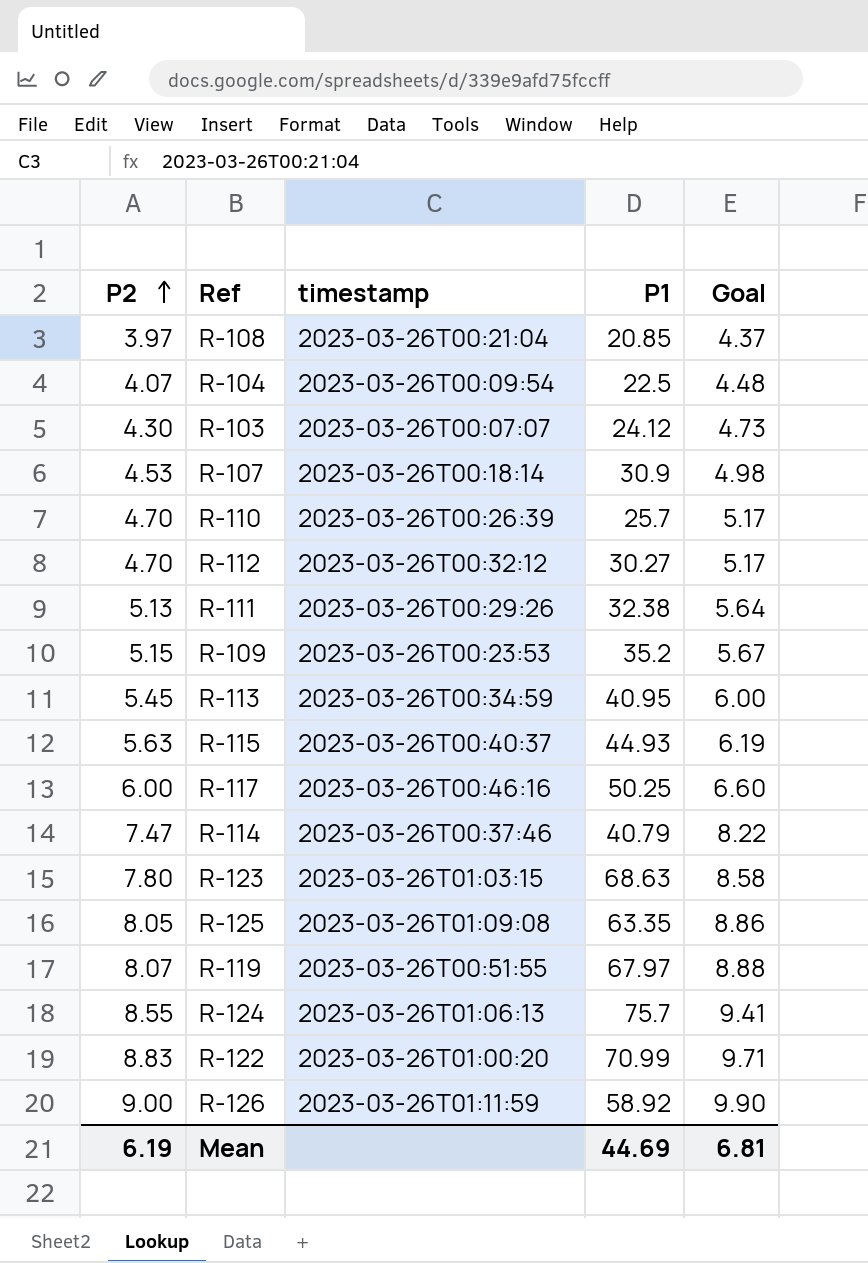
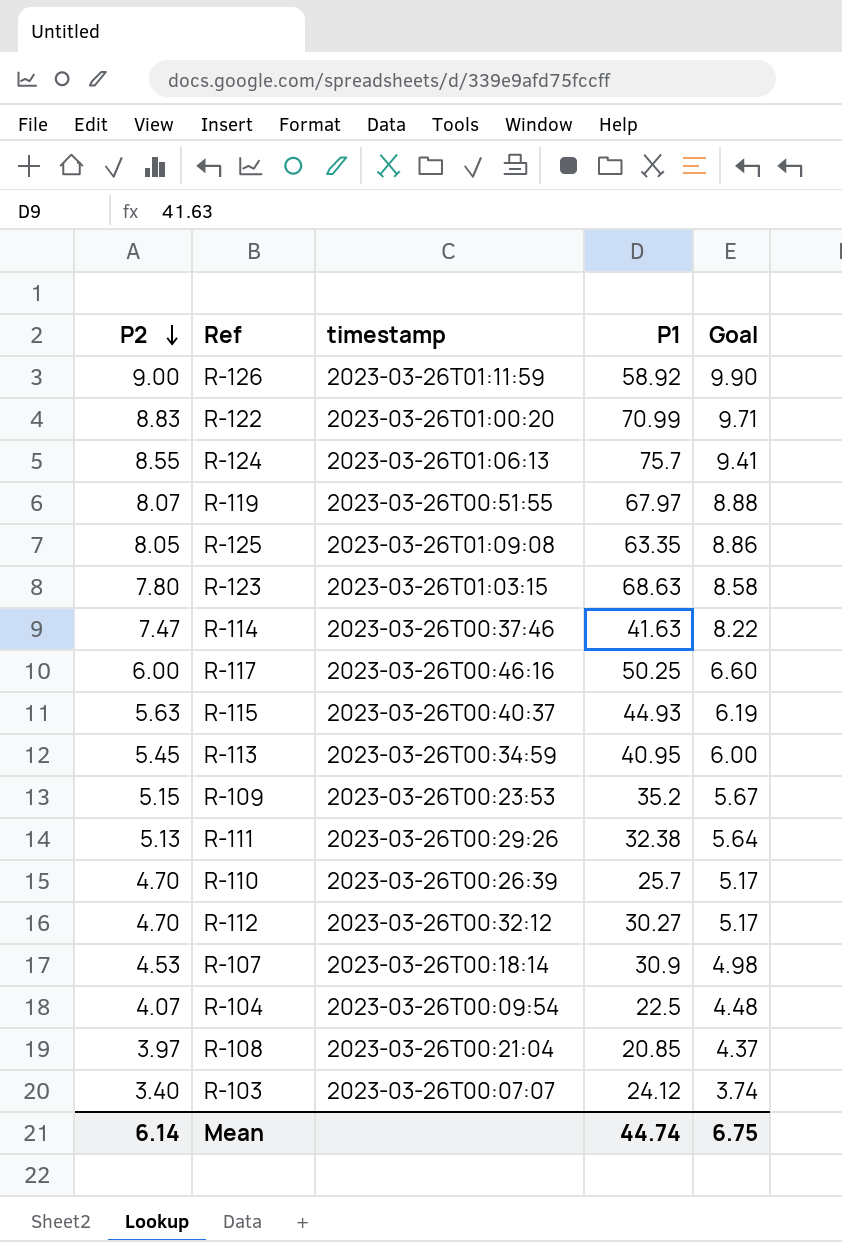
row order: P2 ascending -> P2 descending
R-114 | P1: 40.79 -> 41.63
R-103 | P2: 4.30 -> 3.40
R-103 | Goal: 4.73 -> 3.74
Mean | P2: 6.19 -> 6.14
Mean | P1: 44.69 -> 44.74
Mean | Goal: 6.81 -> 6.75

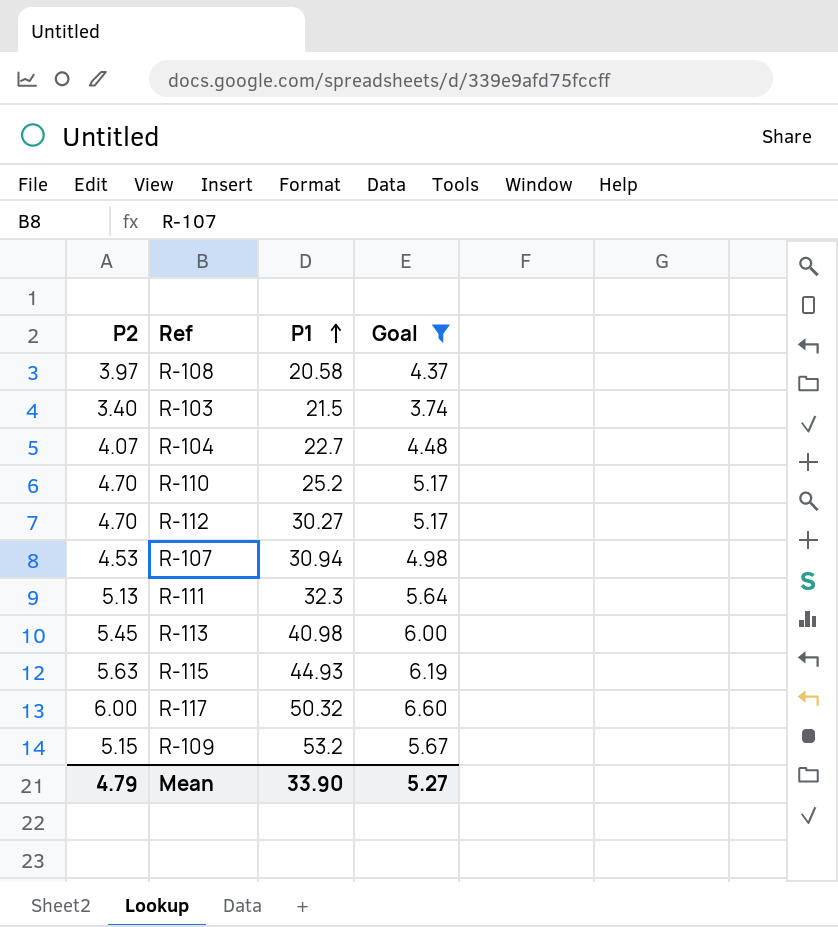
filter: none -> Goal <= 6.60
row order: P2 descending -> P1 ascending
column timestamp | position: 3 -> none
R-108 | P1: 20.85 -> 20.58
R-103 | P1: 24.12 -> 21.5
R-104 | P1: 22.5 -> 22.7
R-110 | P1: 25.7 -> 25.2
R-107 | P1: 30.9 -> 30.94
R-111 | P1: 32.38 -> 32.3
R-113 | P1: 40.95 -> 40.98
R-117 | P1: 50.25 -> 50.32
R-109 | P1: 35.2 -> 53.2
Mean | P2: 6.14 -> 4.79
Mean | P1: 44.74 -> 33.90
Mean | Goal: 6.75 -> 5.27

